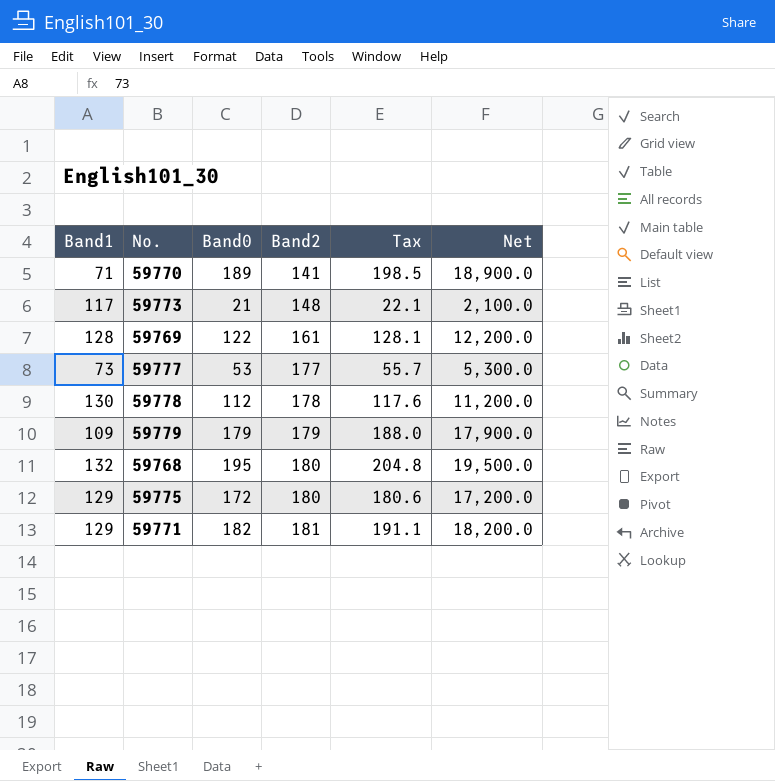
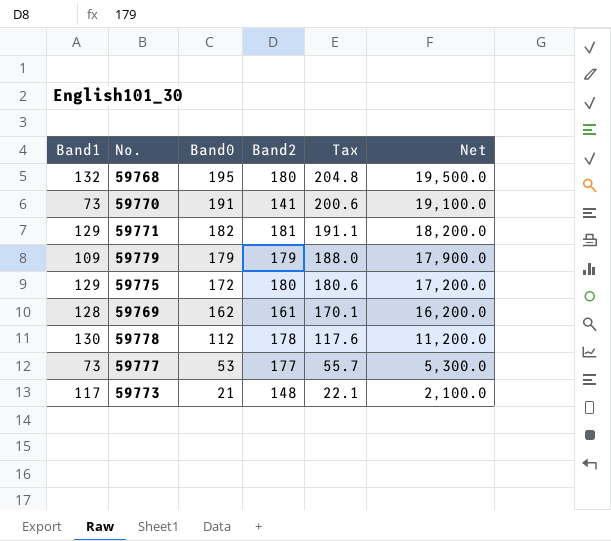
row order: Band2 ascending -> Band0 descending
59770 | Band1: 71 -> 73
59770 | Band0: 189 -> 191
59770 | Tax: 198.5 -> 200.6
59770 | Net: 18,900.0 -> 19,100.0
59769 | Band0: 122 -> 162
59769 | Tax: 128.1 -> 170.1
59769 | Net: 12,200.0 -> 16,200.0

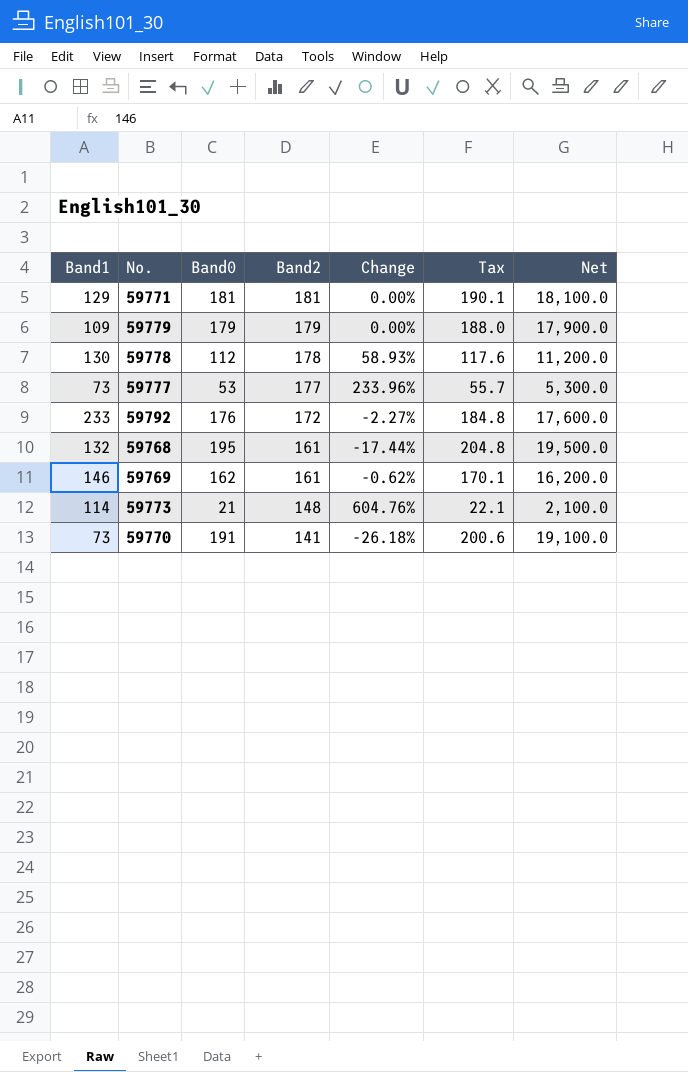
row order: Band0 descending -> Band2 descending
column Change | formula: none -> ([Band2] - [Band0]) / [Band0]
row 59775: 129 | 172 | 180 | 180.6 | 17,200.0 -> none
59771 | Band0: 182 -> 181
59771 | Tax: 191.1 -> 190.1
59771 | Net: 18,200.0 -> 18,100.0
row 59792: none -> 233 | 176 | 172 | -2.27% | 184.8 | 17,600.0
59768 | Band2: 180 -> 161
59769 | Band1: 128 -> 146
59773 | Band1: 117 -> 114

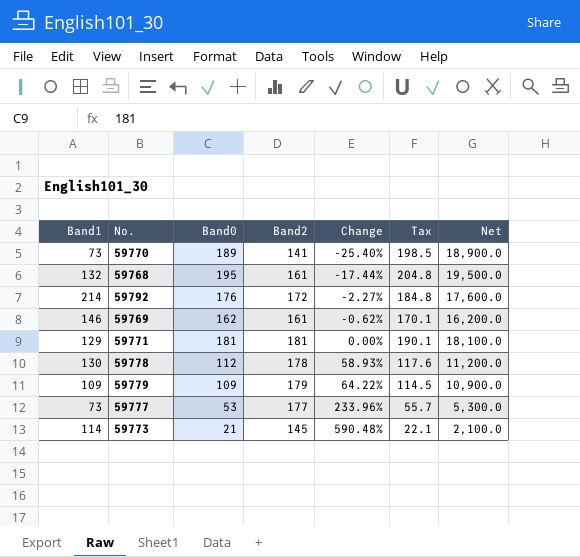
row order: Band2 descending -> Change ascending
59770 | Band0: 191 -> 189
59770 | Change: -26.18% -> -25.40%
59770 | Tax: 200.6 -> 198.5
59770 | Net: 19,100.0 -> 18,900.0
59792 | Band1: 233 -> 214
59779 | Band0: 179 -> 109
59779 | Change: 0.00% -> 64.22%
59779 | Tax: 188.0 -> 114.5
59779 | Net: 17,900.0 -> 10,900.0
59773 | Band2: 148 -> 145
59773 | Change: 604.76% -> 590.48%

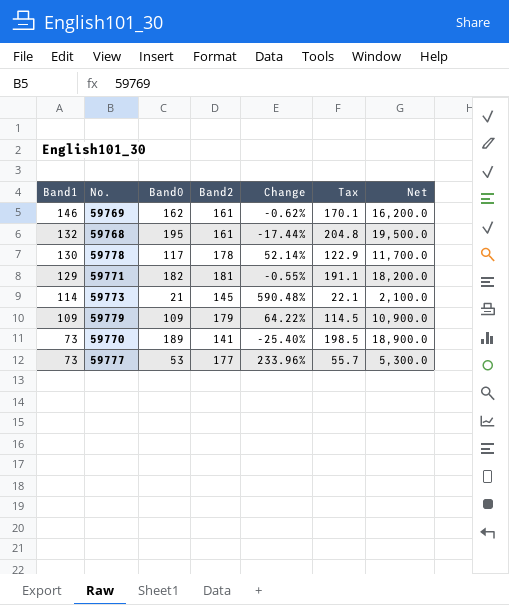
row order: Change ascending -> Band1 descending
row 59792: 214 | 176 | 172 | -2.27% | 184.8 | 17,600.0 -> none
59778 | Band0: 112 -> 117
59778 | Change: 58.93% -> 52.14%
59778 | Tax: 117.6 -> 122.9
59778 | Net: 11,200.0 -> 11,700.0
59771 | Band0: 181 -> 182
59771 | Change: 0.00% -> -0.55%
59771 | Tax: 190.1 -> 191.1
59771 | Net: 18,100.0 -> 18,200.0

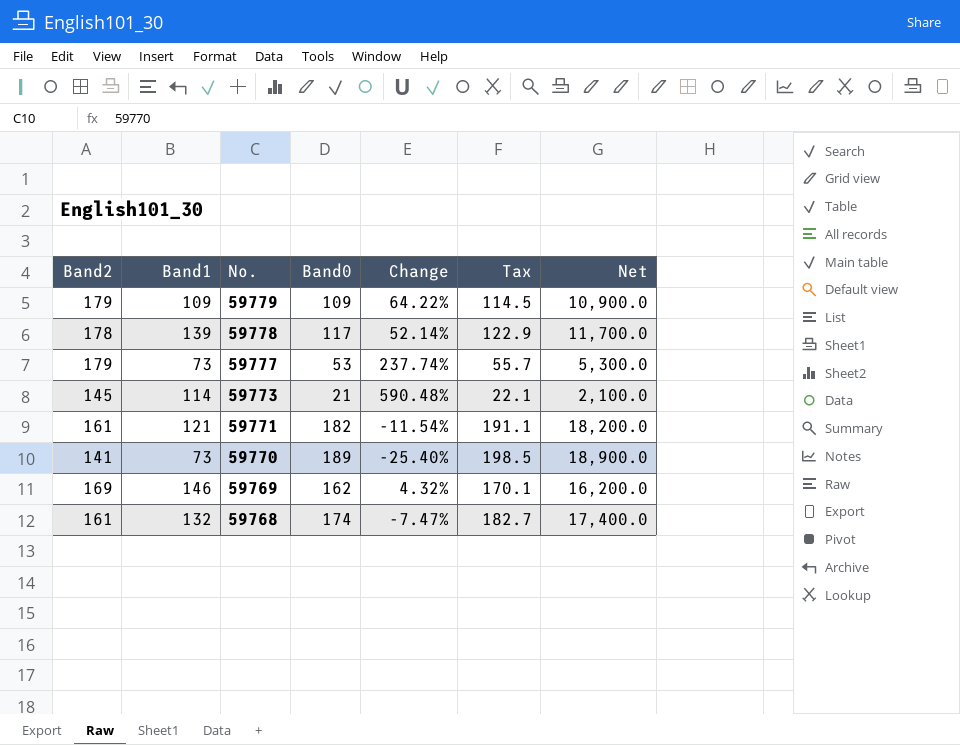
row order: Band1 descending -> No. descending
column Band2 | position: 4 -> 1
59778 | Band1: 130 -> 139
59777 | Band2: 177 -> 179
59777 | Change: 233.96% -> 237.74%
59771 | Band2: 181 -> 161
59771 | Band1: 129 -> 121
59771 | Change: -0.55% -> -11.54%
59769 | Band2: 161 -> 169
59769 | Change: -0.62% -> 4.32%
59768 | Band0: 195 -> 174
59768 | Change: -17.44% -> -7.47%
59768 | Tax: 204.8 -> 182.7
59768 | Net: 19,500.0 -> 17,400.0

